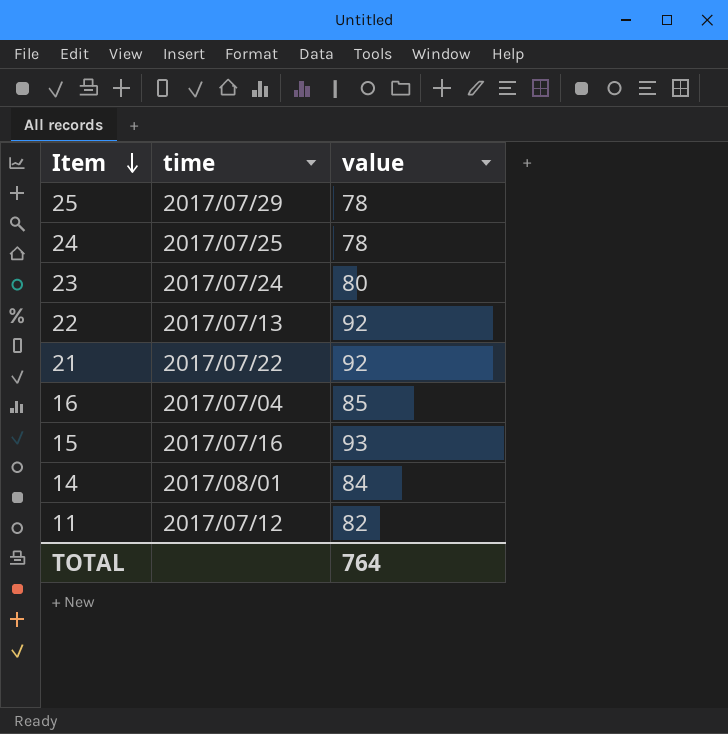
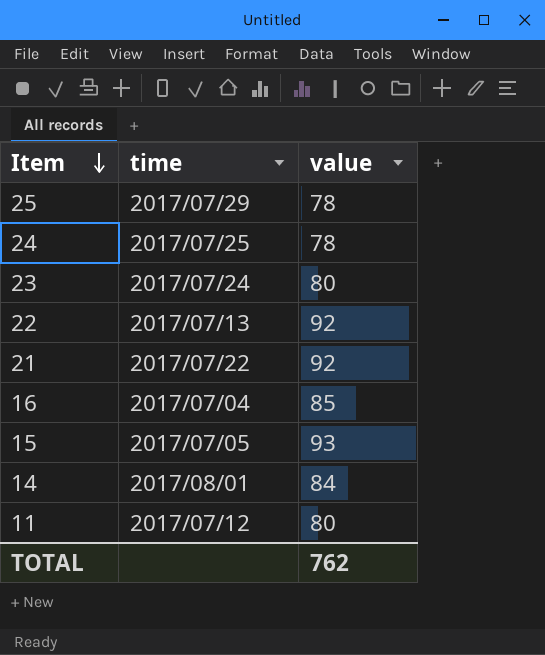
15 | time: 2017/07/16 -> 2017/07/05
11 | value: 82 -> 80
TOTAL | value: 764 -> 762

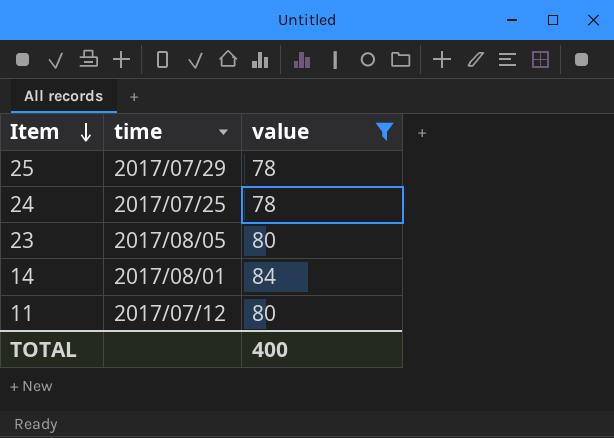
filter: none -> value <= 84
23 | time: 2017/07/24 -> 2017/08/05
TOTAL | value: 762 -> 400

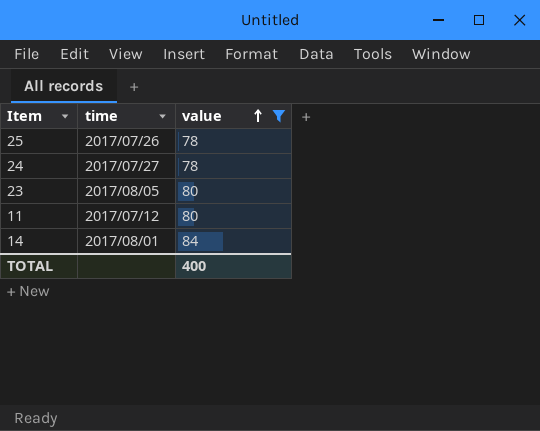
row order: Item descending -> value ascending
25 | time: 2017/07/29 -> 2017/07/26
24 | time: 2017/07/25 -> 2017/07/27

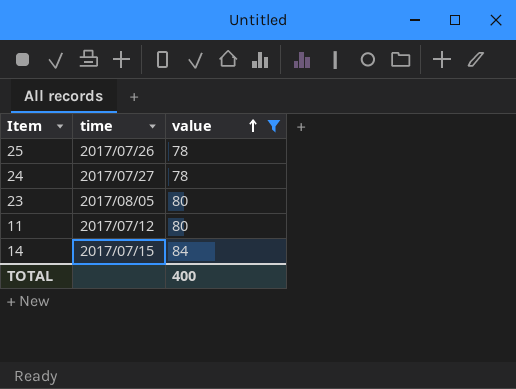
14 | time: 2017/08/01 -> 2017/07/15

